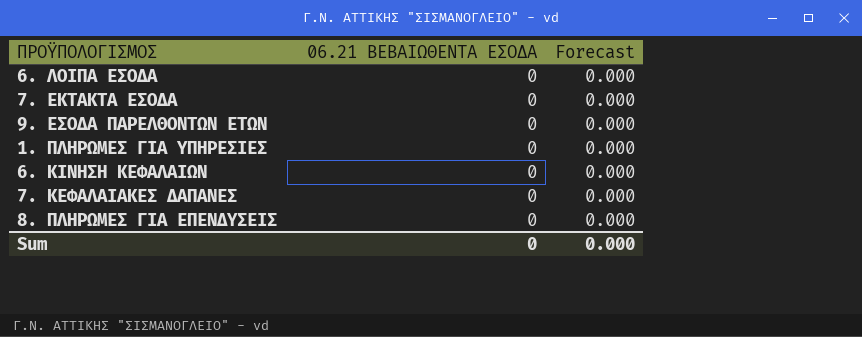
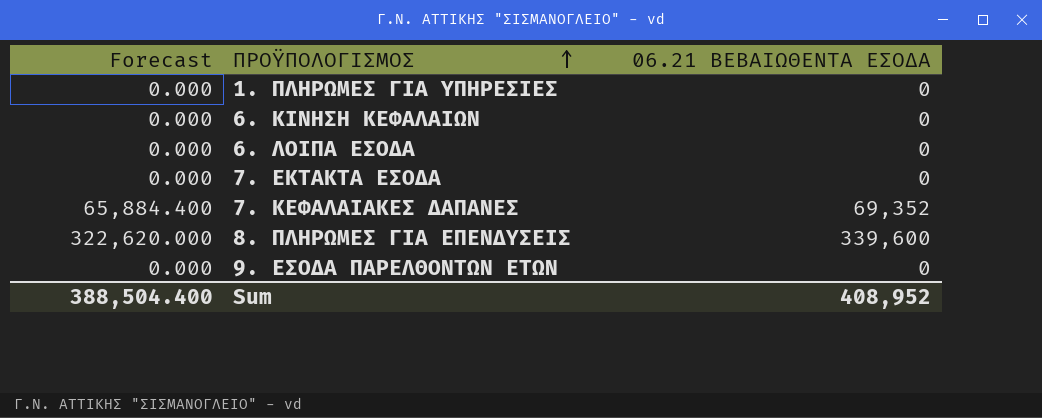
row order: none -> ΠΡΟΫΠΟΛΟΓΙΣΜΟΣ ascending
column Forecast | position: 3 -> 1
7. ΚΕΦΑΛΑΙΑΚΕΣ ΔΑΠΑΝΕΣ | Forecast: 0.000 -> 65,884.400
7. ΚΕΦΑΛΑΙΑΚΕΣ ΔΑΠΑΝΕΣ | 06.21 ΒΕΒΑΙΩΘΕΝΤΑ ΕΣΟΔΑ: 0 -> 69,352
8. ΠΛΗΡΩΜΕΣ ΓΙΑ ΕΠΕΝΔΥΣΕΙΣ | Forecast: 0.000 -> 322,620.000
8. ΠΛΗΡΩΜΕΣ ΓΙΑ ΕΠΕΝΔΥΣΕΙΣ | 06.21 ΒΕΒΑΙΩΘΕΝΤΑ ΕΣΟΔΑ: 0 -> 339,600
Sum | Forecast: 0.000 -> 388,504.400
Sum | 06.21 ΒΕΒΑΙΩΘΕΝΤΑ ΕΣΟΔΑ: 0 -> 408,952

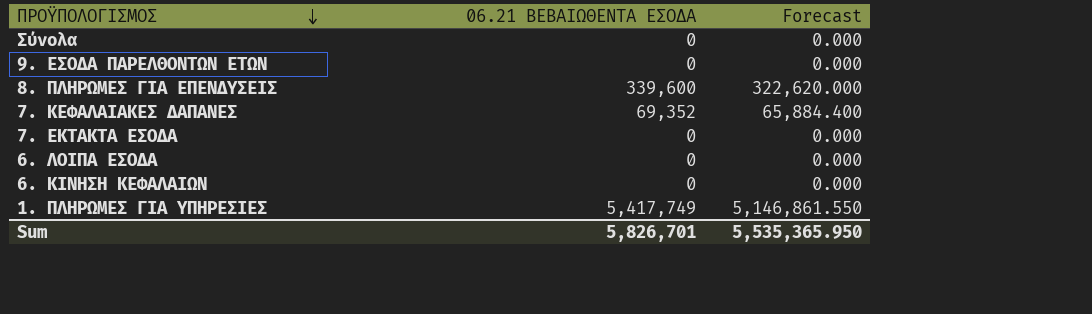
row order: ΠΡΟΫΠΟΛΟΓΙΣΜΟΣ ascending -> ΠΡΟΫΠΟΛΟΓΙΣΜΟΣ descending
column Forecast | position: 1 -> 3
row Σύνολα: none -> 0 | 0.000
1. ΠΛΗΡΩΜΕΣ ΓΙΑ ΥΠΗΡΕΣΙΕΣ | 06.21 ΒΕΒΑΙΩΘΕΝΤΑ ΕΣΟΔΑ: 0 -> 5,417,749
1. ΠΛΗΡΩΜΕΣ ΓΙΑ ΥΠΗΡΕΣΙΕΣ | Forecast: 0.000 -> 5,146,861.550
Sum | 06.21 ΒΕΒΑΙΩΘΕΝΤΑ ΕΣΟΔΑ: 408,952 -> 5,826,701
Sum | Forecast: 388,504.400 -> 5,535,365.950

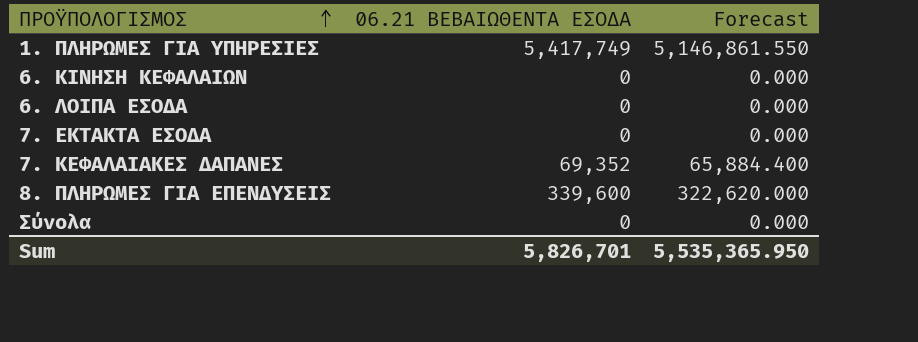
row order: ΠΡΟΫΠΟΛΟΓΙΣΜΟΣ descending -> ΠΡΟΫΠΟΛΟΓΙΣΜΟΣ ascending
row 9. ΕΣΟΔΑ ΠΑΡΕΛΘΟΝΤΩΝ ΕΤΩΝ: 0 | 0.000 -> none

